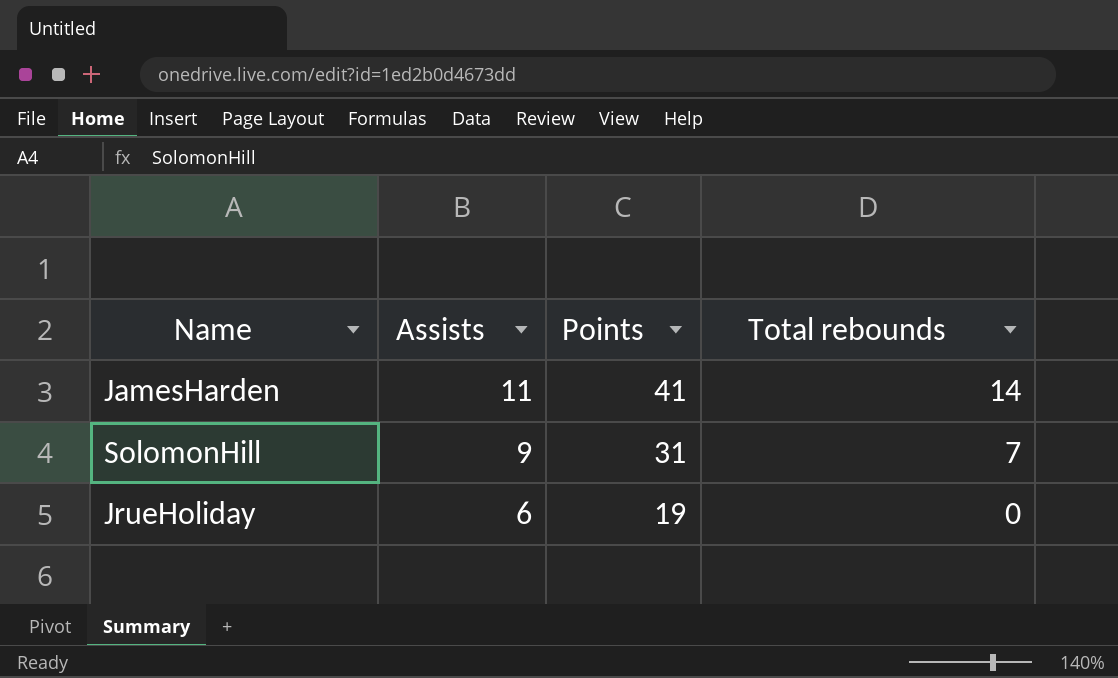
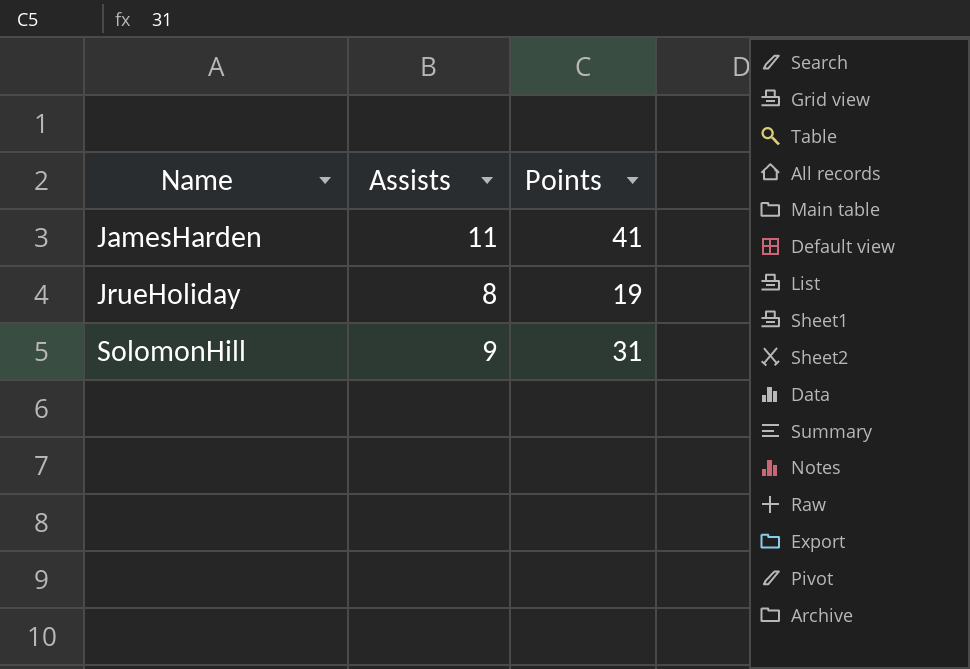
row order: Assists descending -> Name ascending
column Total rebounds | position: 4 -> none
JrueHoliday | Assists: 6 -> 8

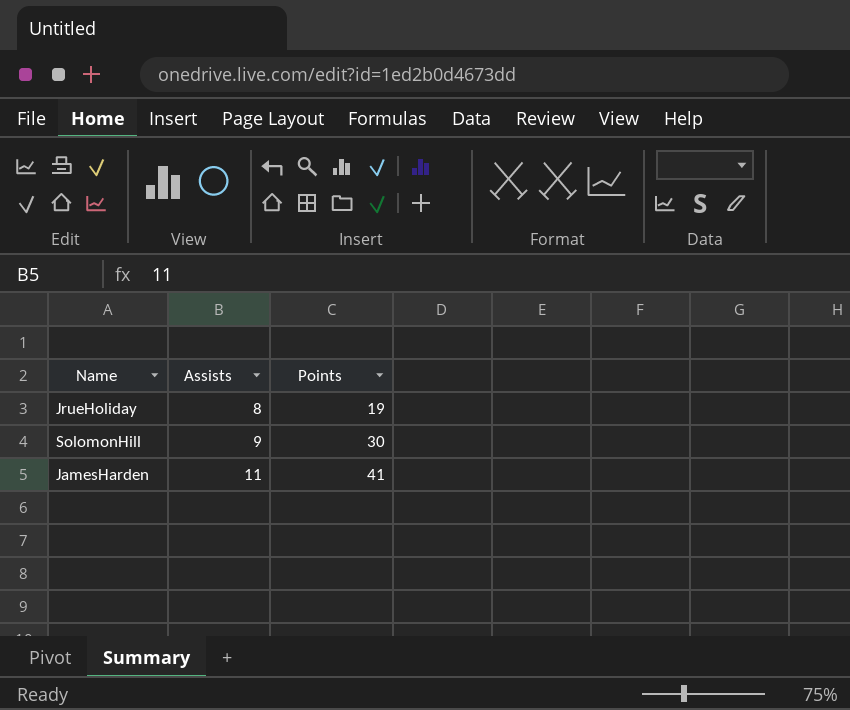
row order: Name ascending -> Assists ascending
SolomonHill | Points: 31 -> 30

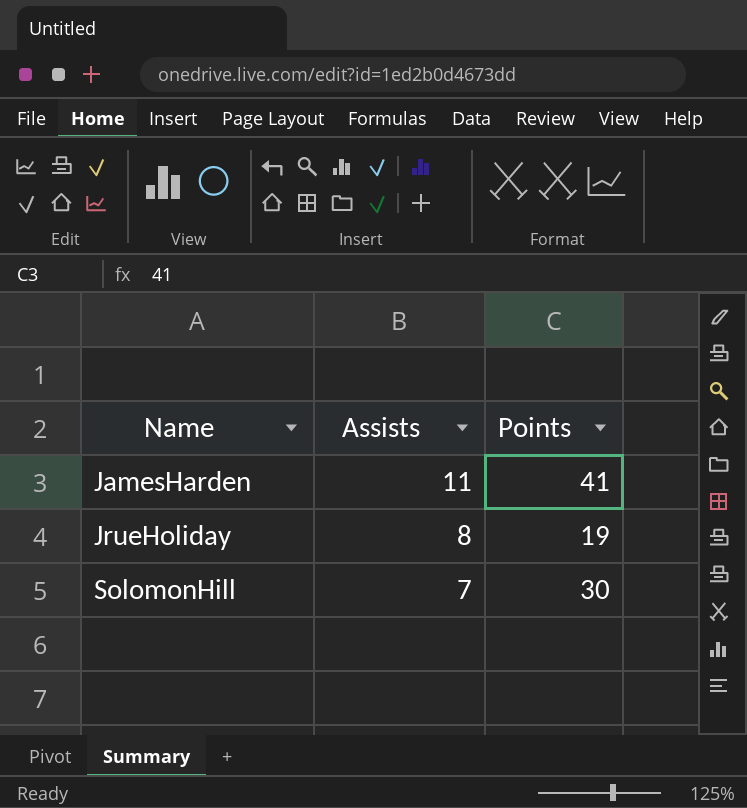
row order: Assists ascending -> Name ascending
SolomonHill | Assists: 9 -> 7

